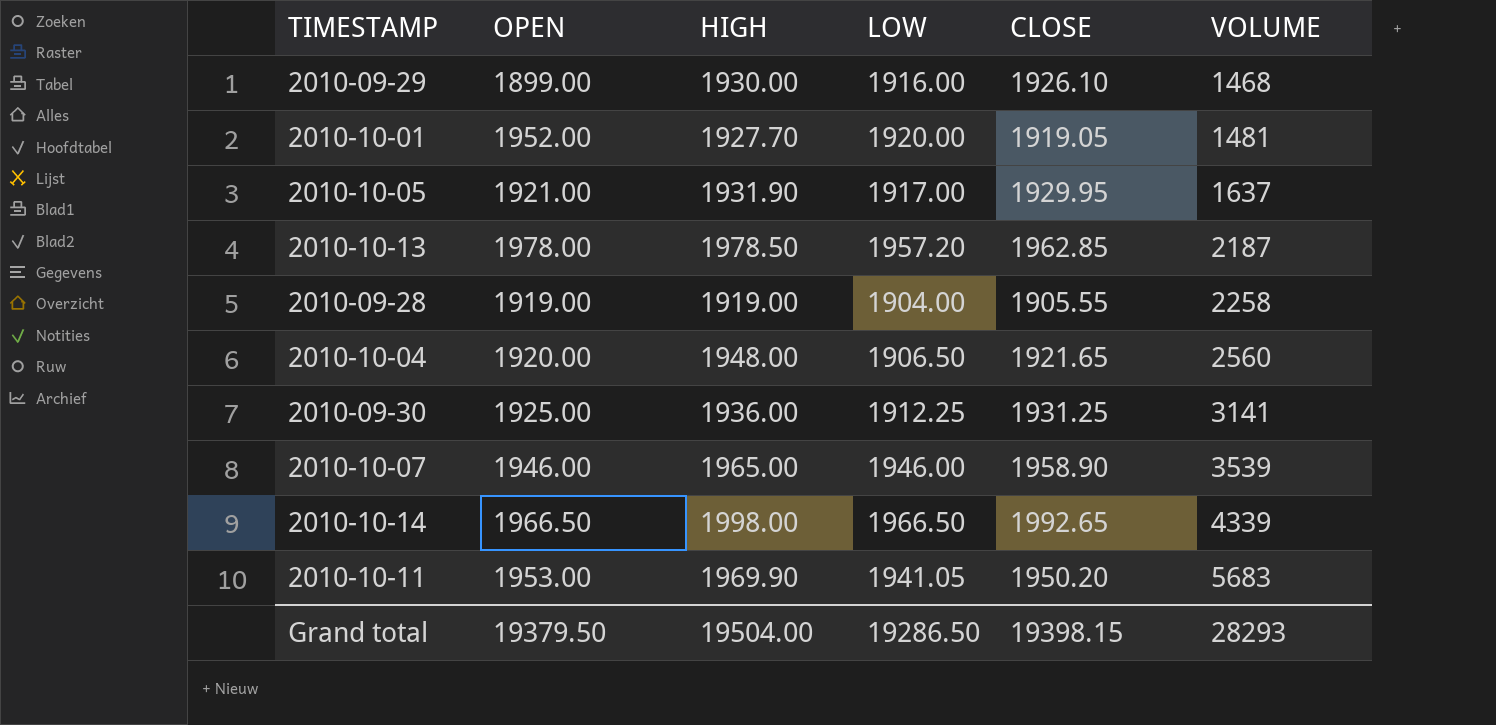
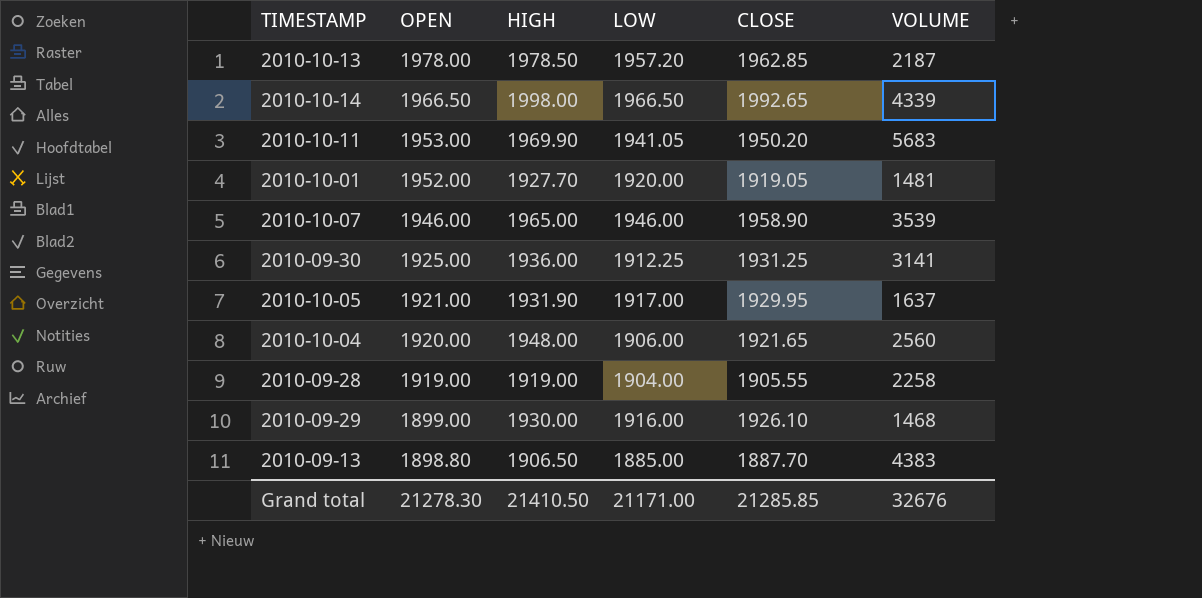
row order: VOLUME ascending -> OPEN descending
2010-10-04 | LOW: 1906.50 -> 1906.00
row 2010-09-13: none -> 1898.80 | 1906.50 | 1885.00 | 1887.70 | 4383
Grand total | OPEN: 19379.50 -> 21278.30
Grand total | HIGH: 19504.00 -> 21410.50
Grand total | LOW: 19286.50 -> 21171.00
Grand total | CLOSE: 19398.15 -> 21285.85
Grand total | VOLUME: 28293 -> 32676

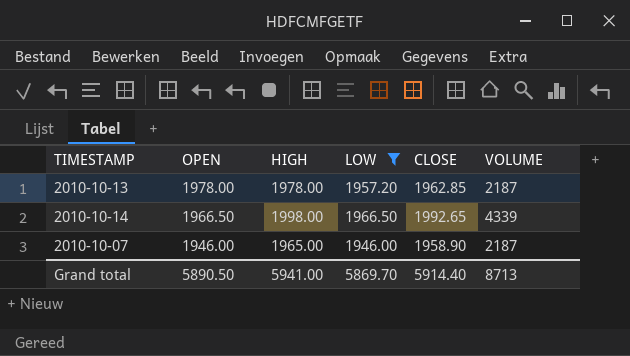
filter: none -> LOW >= 1946.00
2010-10-13 | HIGH: 1978.50 -> 1978.00
2010-10-07 | VOLUME: 3539 -> 2187
Grand total | OPEN: 21278.30 -> 5890.50
Grand total | HIGH: 21410.50 -> 5941.00
Grand total | LOW: 21171.00 -> 5869.70
Grand total | CLOSE: 21285.85 -> 5914.40
Grand total | VOLUME: 32676 -> 8713

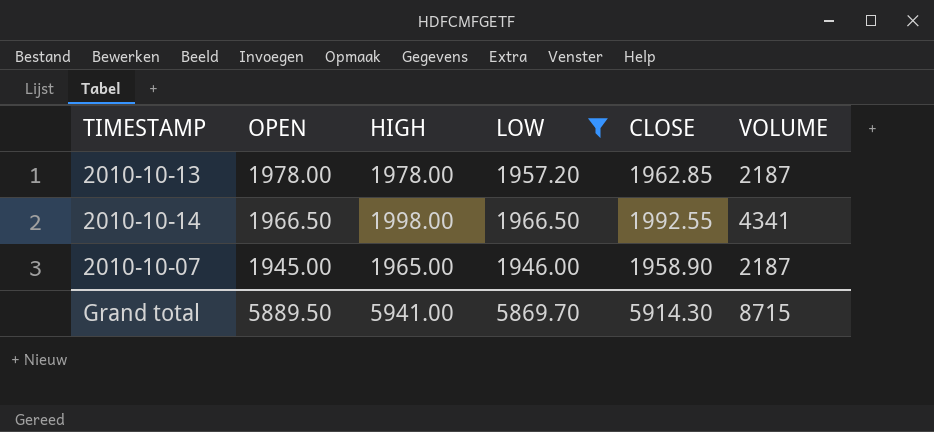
2010-10-14 | CLOSE: 1992.65 -> 1992.55
2010-10-14 | VOLUME: 4339 -> 4341
2010-10-07 | OPEN: 1946.00 -> 1945.00
Grand total | OPEN: 5890.50 -> 5889.50
Grand total | CLOSE: 5914.40 -> 5914.30
Grand total | VOLUME: 8713 -> 8715

